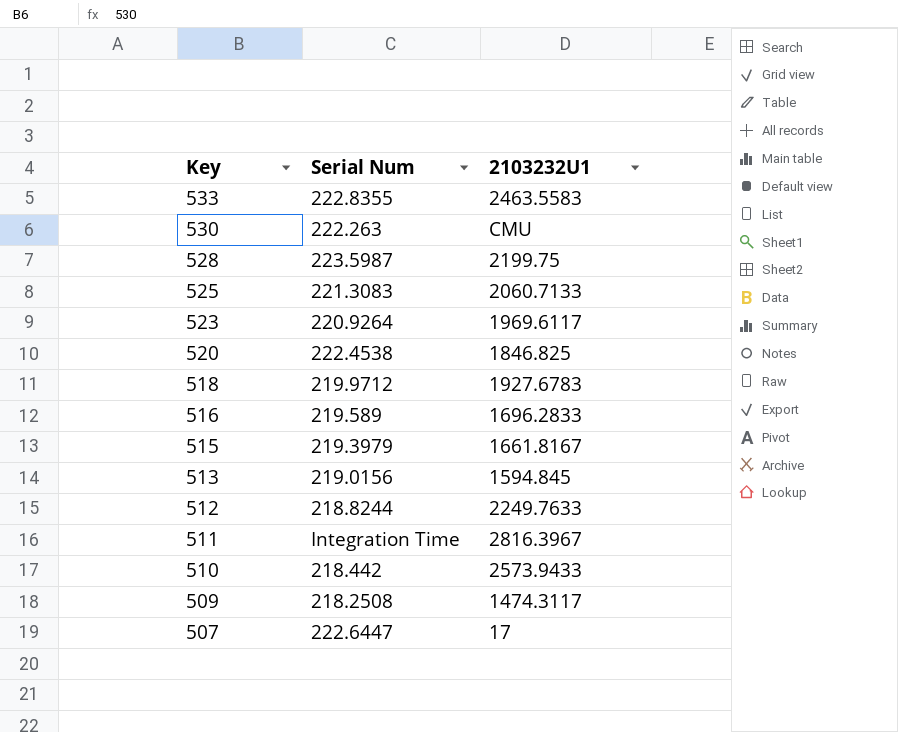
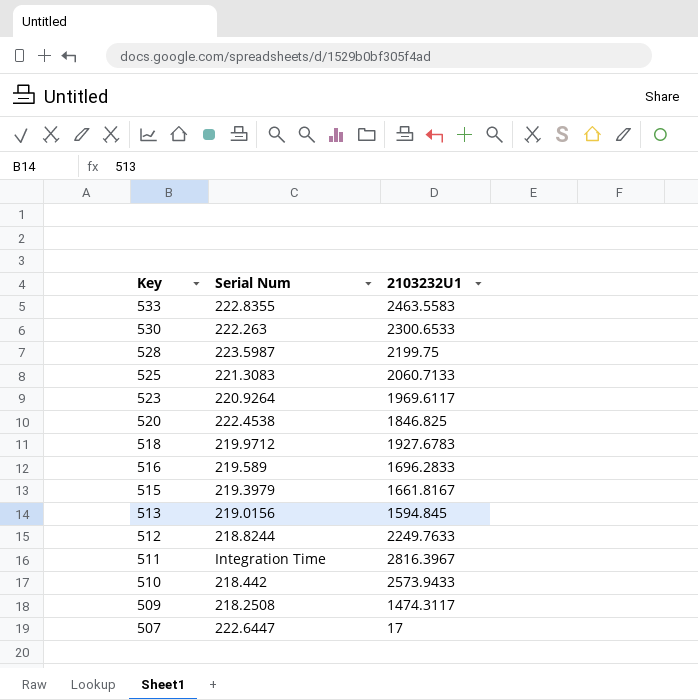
530 | 2103232U1: CMU -> 2300.6533

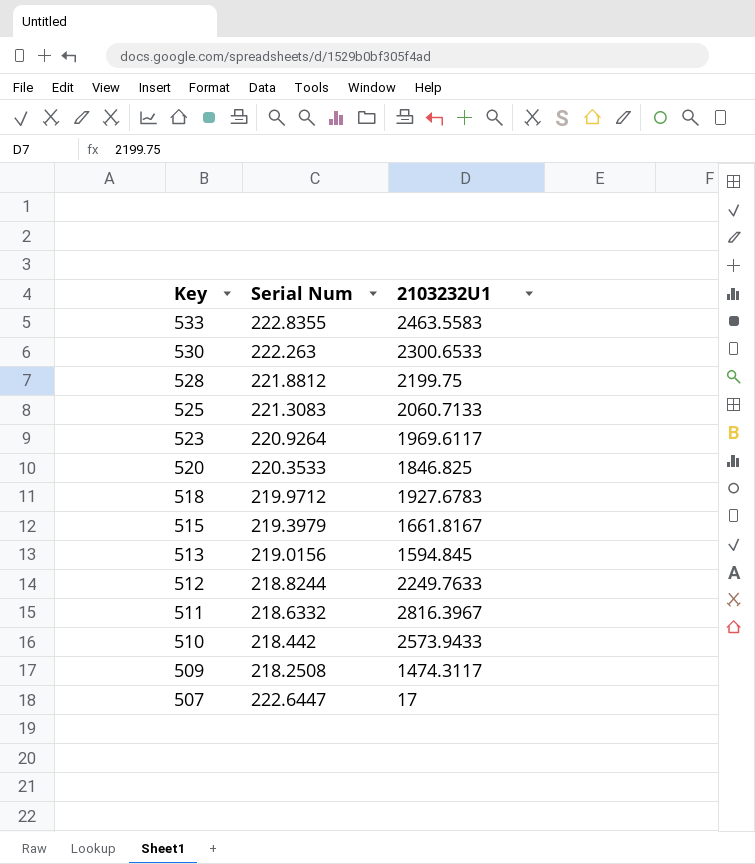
row 516: 219.589 | 1696.2833 -> none
528 | Serial Num: 223.5987 -> 221.8812
520 | Serial Num: 222.4538 -> 220.3533
511 | Serial Num: Integration Time -> 218.6332

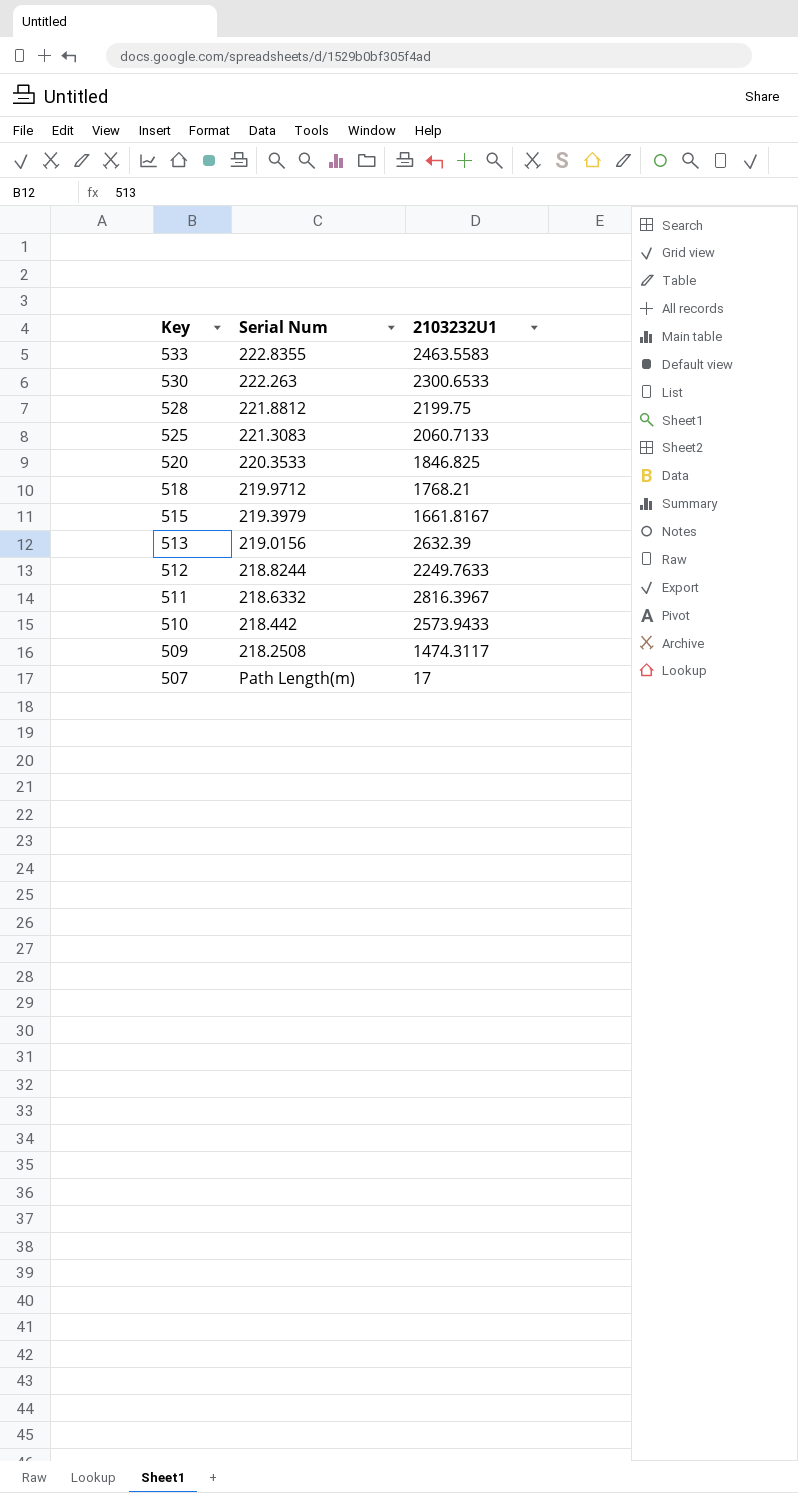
row 523: 220.9264 | 1969.6117 -> none
518 | 2103232U1: 1927.6783 -> 1768.21
513 | 2103232U1: 1594.845 -> 2632.39
507 | Serial Num: 222.6447 -> Path Length(m)

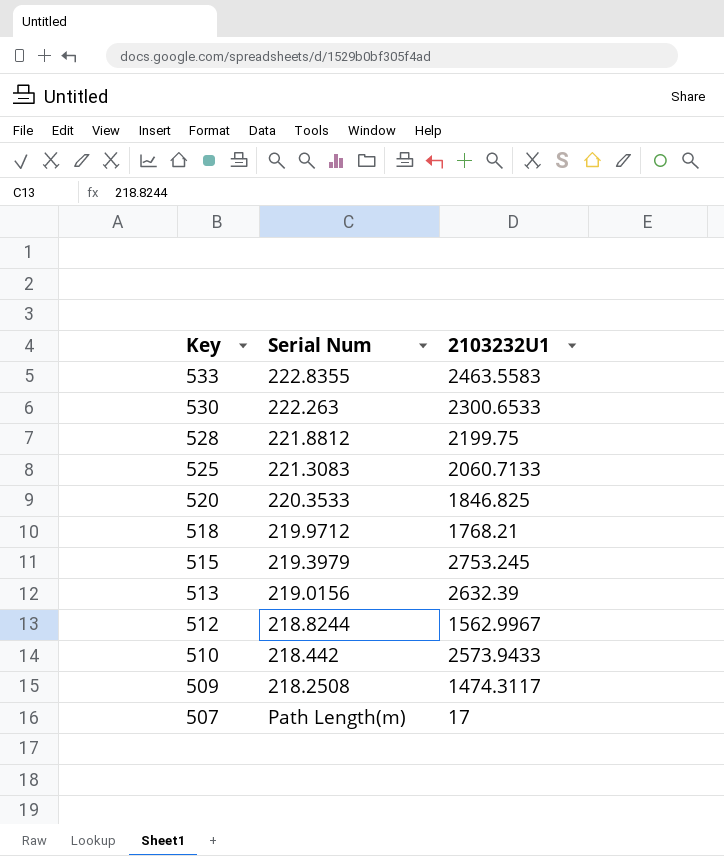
row 511: 218.6332 | 2816.3967 -> none
515 | 2103232U1: 1661.8167 -> 2753.245
512 | 2103232U1: 2249.7633 -> 1562.9967

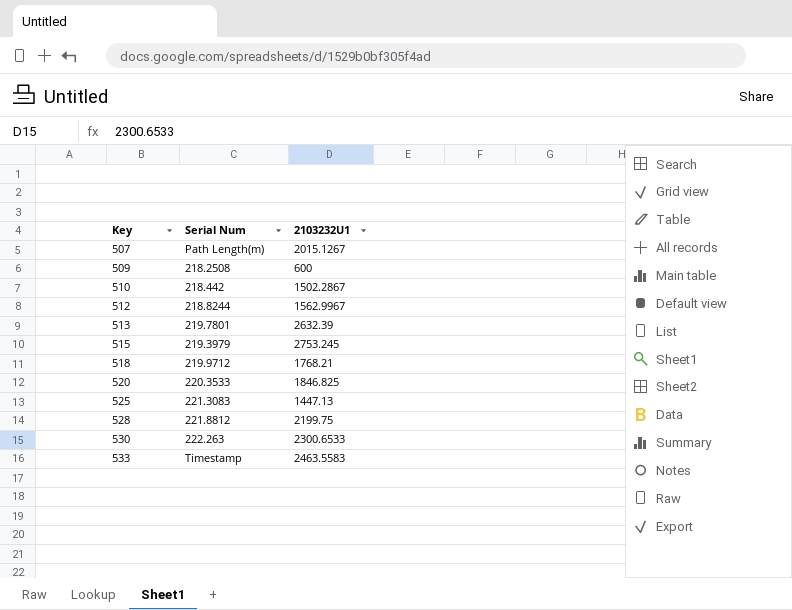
row order: Key descending -> Key ascending
507 | 2103232U1: 17 -> 2015.1267
509 | 2103232U1: 1474.3117 -> 600
510 | 2103232U1: 2573.9433 -> 1502.2867
513 | Serial Num: 219.0156 -> 219.7801
525 | 2103232U1: 2060.7133 -> 1447.13
533 | Serial Num: 222.8355 -> Timestamp

